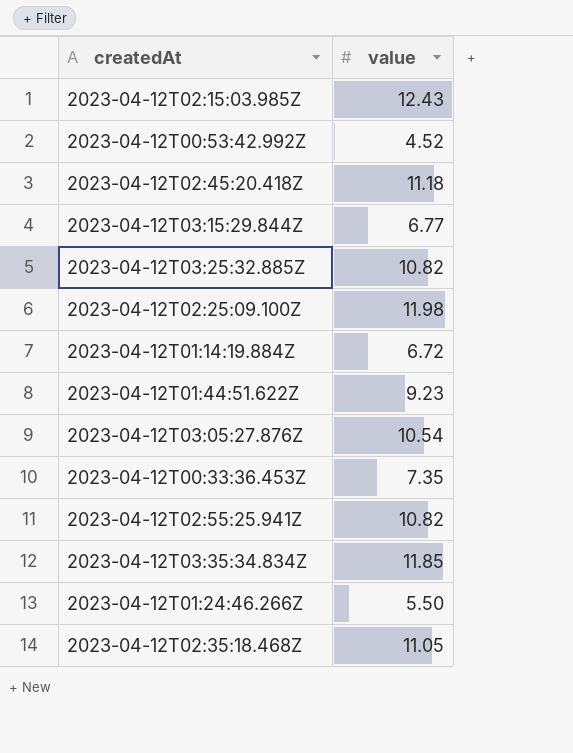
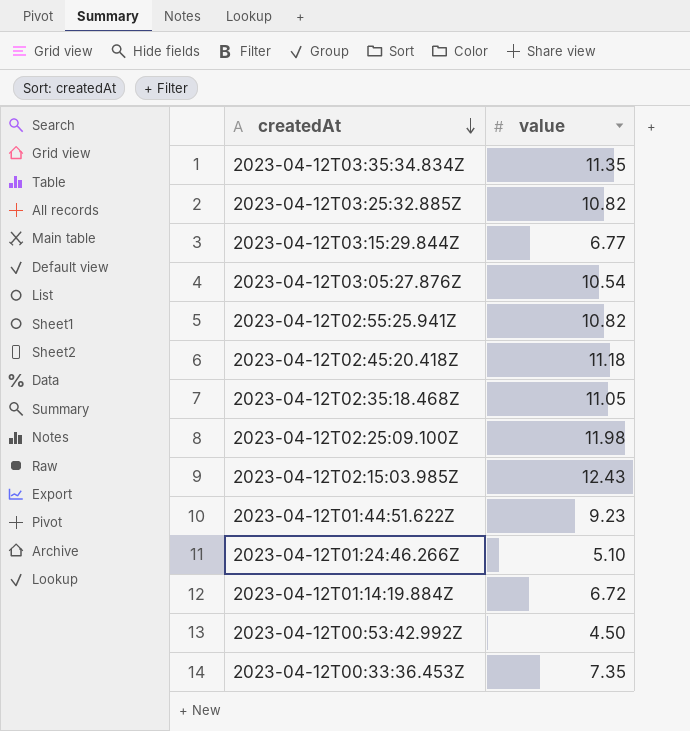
row order: none -> createdAt descending
2023-04-12T03:35:34.834Z | value: 11.85 -> 11.35
2023-04-12T01:24:46.266Z | value: 5.50 -> 5.10
2023-04-12T00:53:42.992Z | value: 4.52 -> 4.50

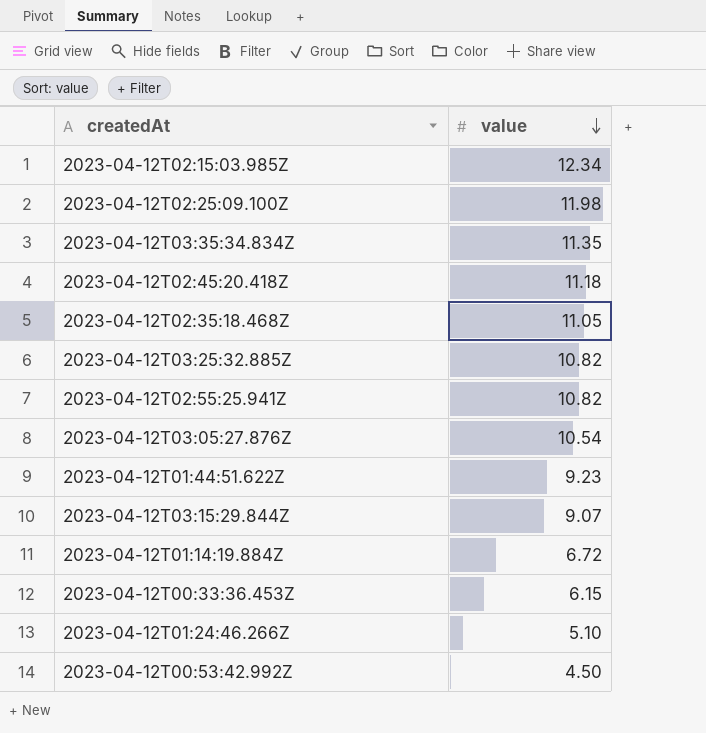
row order: createdAt descending -> value descending
2023-04-12T02:15:03.985Z | value: 12.43 -> 12.34
2023-04-12T03:15:29.844Z | value: 6.77 -> 9.07
2023-04-12T00:33:36.453Z | value: 7.35 -> 6.15

